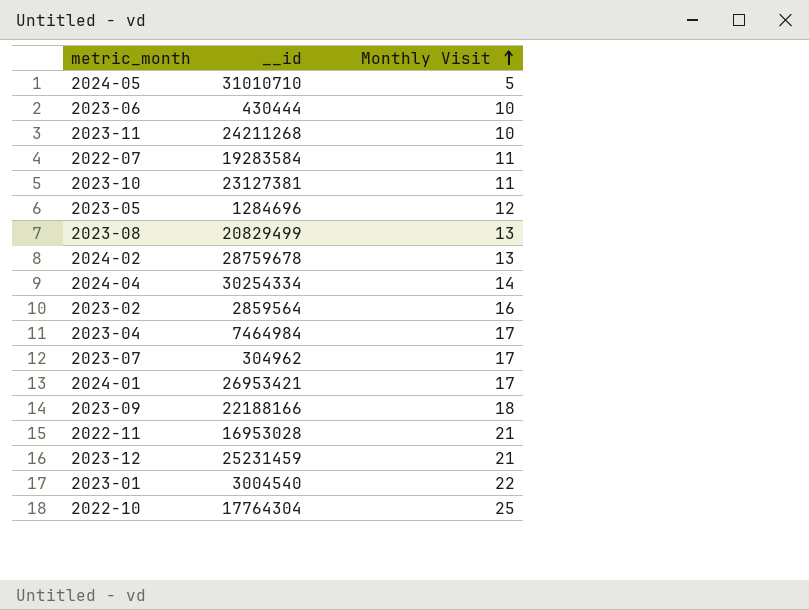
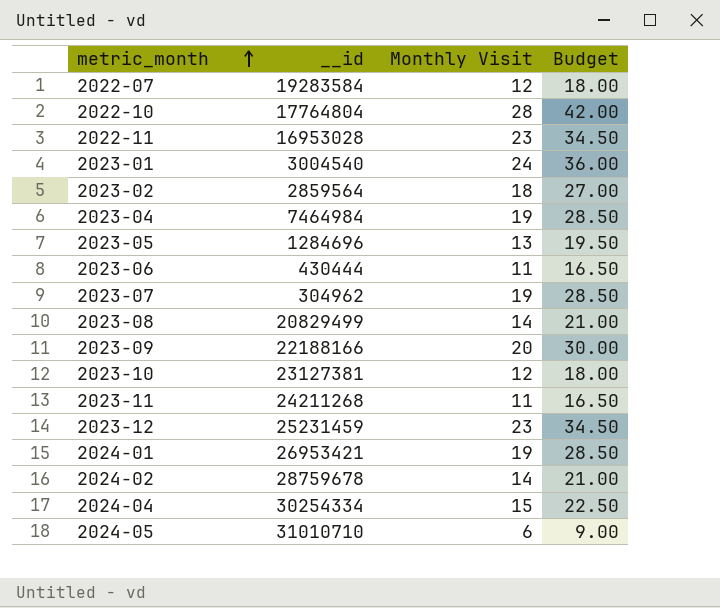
row order: Monthly Visit ascending -> metric_month ascending
column Budget | formula: none -> [Monthly Visit] * 1.5
2022-07 | Monthly Visit: 11 -> 12
2022-10 | __id: 17764304 -> 17764804
2022-10 | Monthly Visit: 25 -> 28
2022-11 | Monthly Visit: 21 -> 23
2023-01 | Monthly Visit: 22 -> 24
2023-02 | Monthly Visit: 16 -> 18
2023-04 | Monthly Visit: 17 -> 19
2023-05 | Monthly Visit: 12 -> 13
2023-06 | Monthly Visit: 10 -> 11
2023-07 | Monthly Visit: 17 -> 19
2023-08 | Monthly Visit: 13 -> 14
2023-09 | Monthly Visit: 18 -> 20
2023-10 | Monthly Visit: 11 -> 12
2023-11 | Monthly Visit: 10 -> 11
2023-12 | Monthly Visit: 21 -> 23
2024-01 | Monthly Visit: 17 -> 19
2024-02 | Monthly Visit: 13 -> 14
2024-04 | Monthly Visit: 14 -> 15
2024-05 | Monthly Visit: 5 -> 6

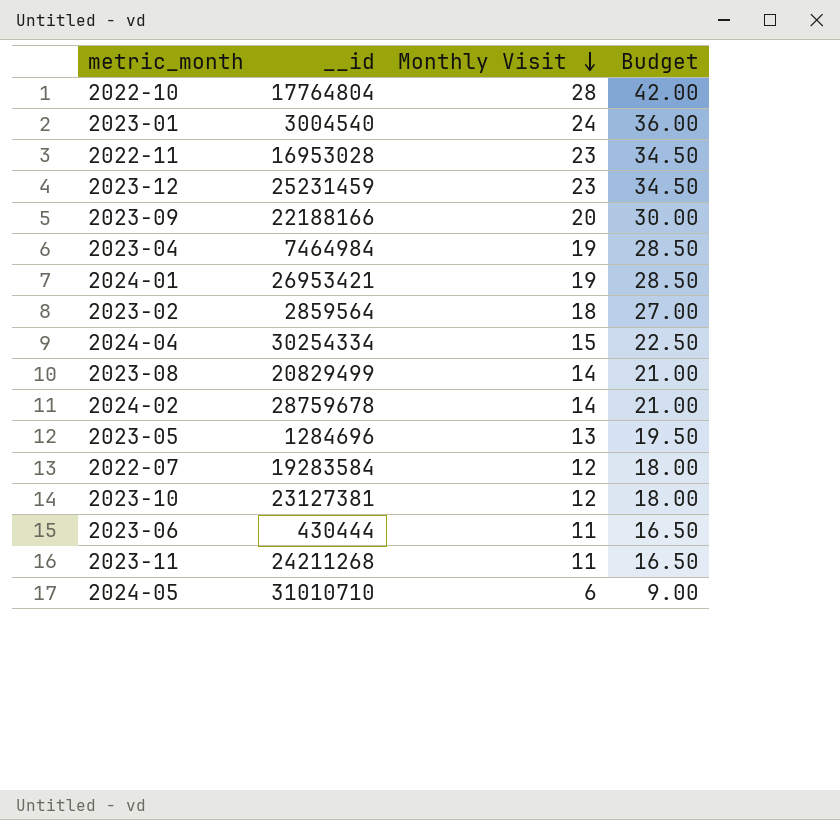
row order: metric_month ascending -> Monthly Visit descending
row 2023-07: 304962 | 19 | 28.50 -> none

